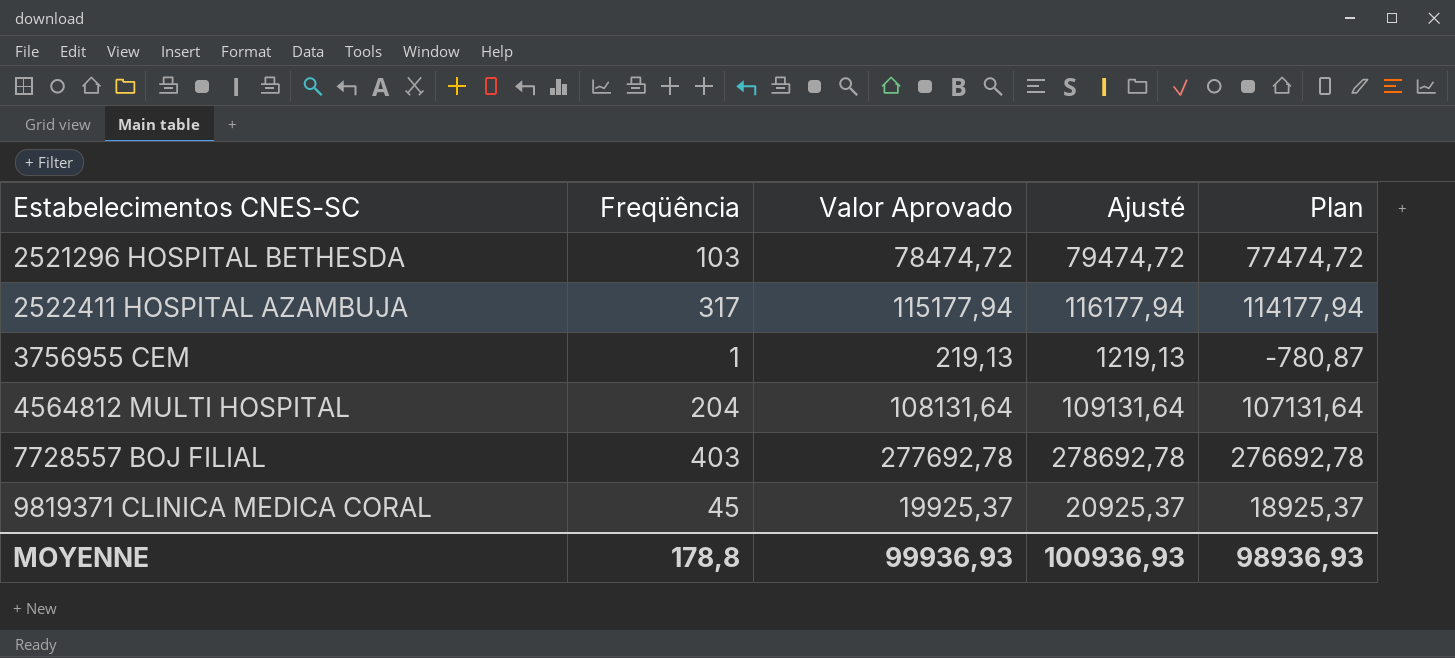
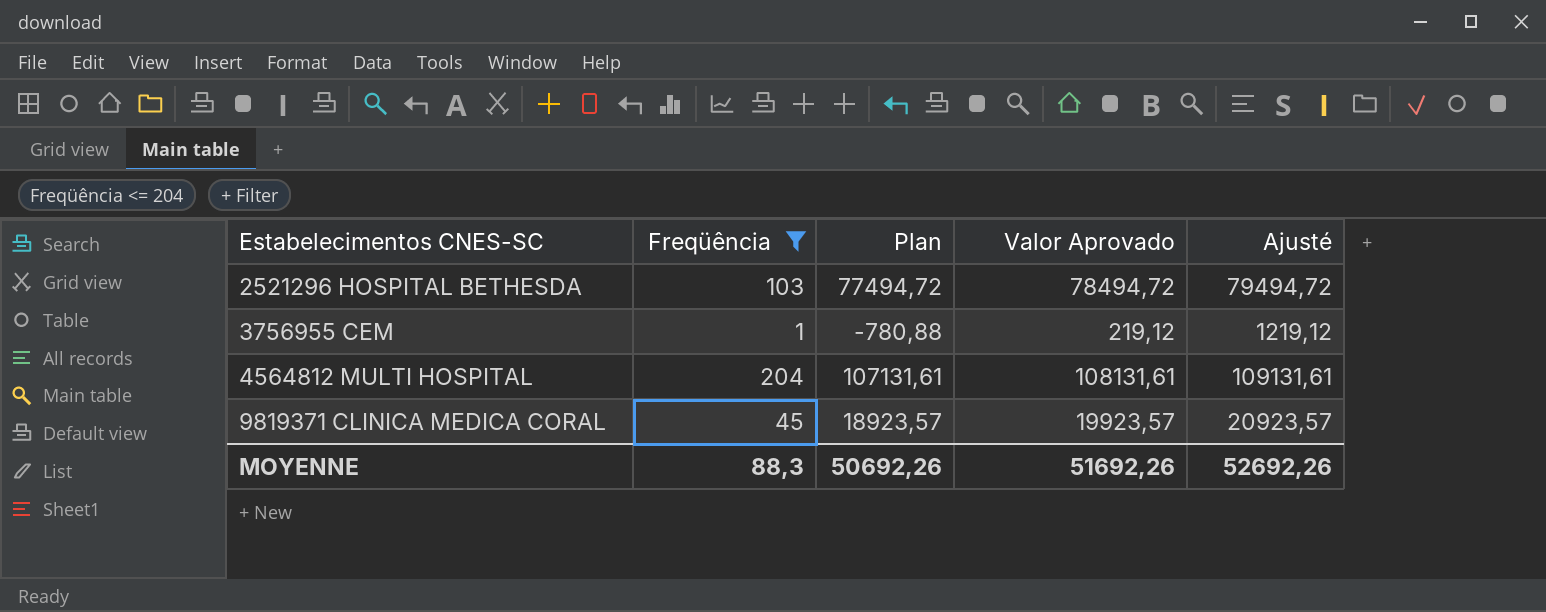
filter: none -> Freqüência <= 204
column Plan | position: 5 -> 3
2521296 HOSPITAL BETHESDA | Plan: 77474,72 -> 77494,72
2521296 HOSPITAL BETHESDA | Valor Aprovado: 78474,72 -> 78494,72
2521296 HOSPITAL BETHESDA | Ajusté: 79474,72 -> 79494,72
3756955 CEM | Plan: -780,87 -> -780,88
3756955 CEM | Valor Aprovado: 219,13 -> 219,12
3756955 CEM | Ajusté: 1219,13 -> 1219,12
4564812 MULTI HOSPITAL | Plan: 107131,64 -> 107131,61
4564812 MULTI HOSPITAL | Valor Aprovado: 108131,64 -> 108131,61
4564812 MULTI HOSPITAL | Ajusté: 109131,64 -> 109131,61
9819371 CLINICA MEDICA CORAL | Plan: 18925,37 -> 18923,57
9819371 CLINICA MEDICA CORAL | Valor Aprovado: 19925,37 -> 19923,57
9819371 CLINICA MEDICA CORAL | Ajusté: 20925,37 -> 20923,57
MOYENNE | Freqüência: 178,8 -> 88,3
MOYENNE | Plan: 98936,93 -> 50692,26
MOYENNE | Valor Aprovado: 99936,93 -> 51692,26
MOYENNE | Ajusté: 100936,93 -> 52692,26

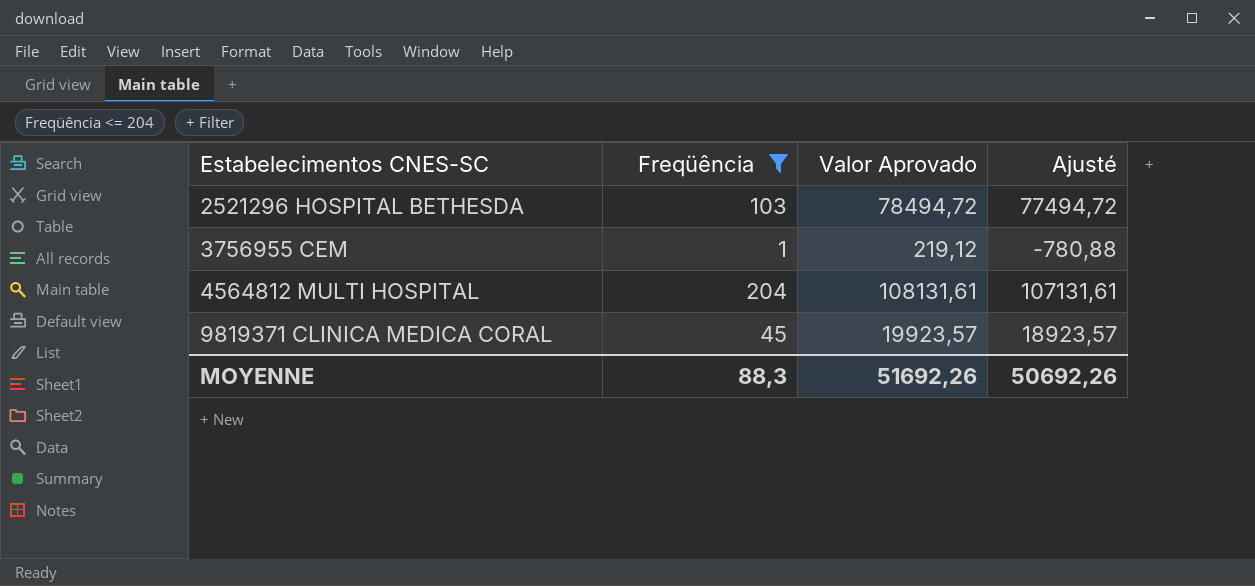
column Plan | formula: [Valor Aprovado] - 1000 -> none
column Ajusté | formula: [Valor Aprovado] + 1000 -> [Valor Aprovado] - 1000
MOYENNE | Ajusté: 52692,26 -> 50692,26

